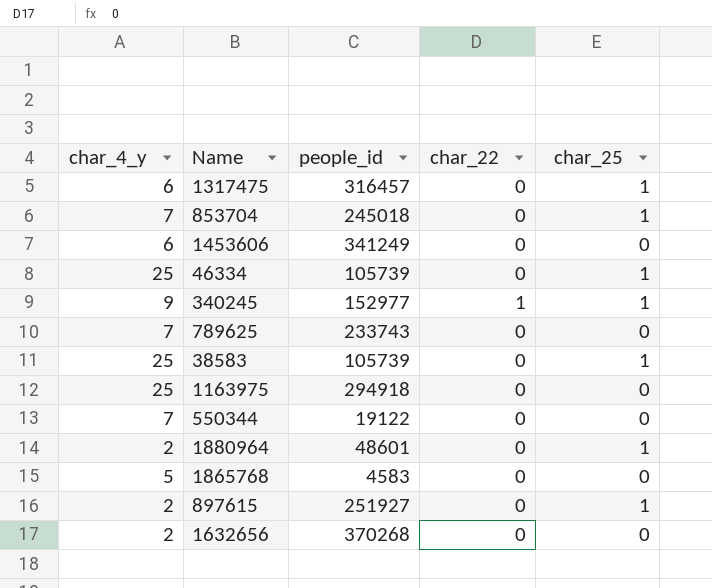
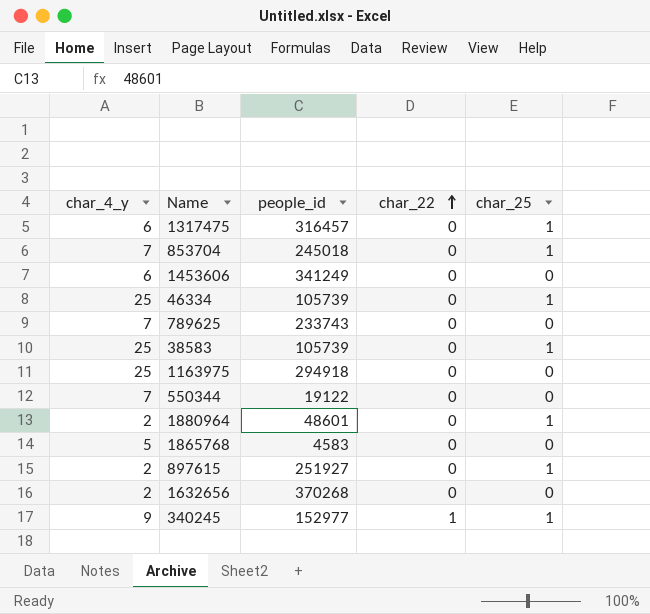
row order: none -> char_22 ascending

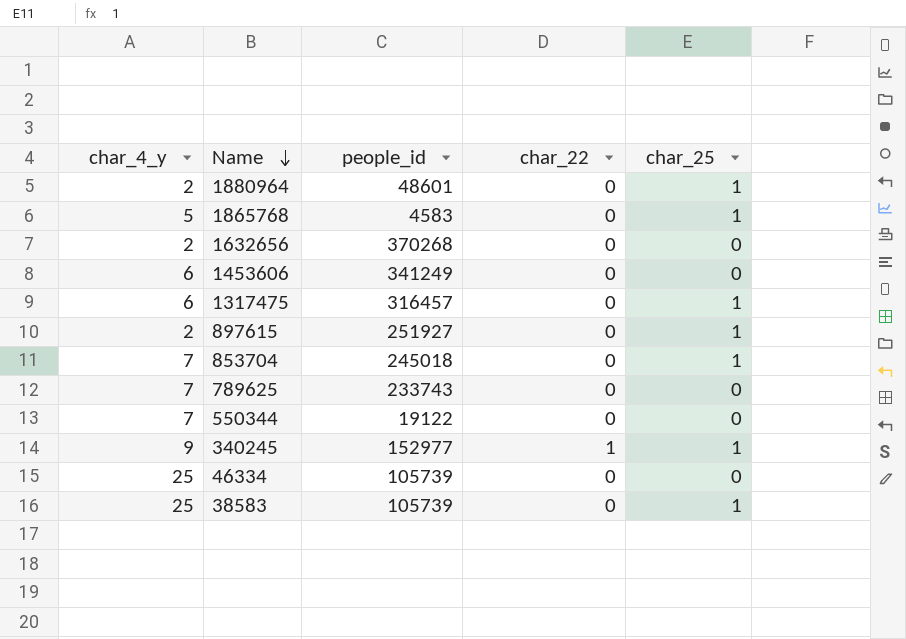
row order: char_22 ascending -> Name descending
row 1163975: 25 | 294918 | 0 | 0 -> none
1865768 | char_25: 0 -> 1
46334 | char_25: 1 -> 0

